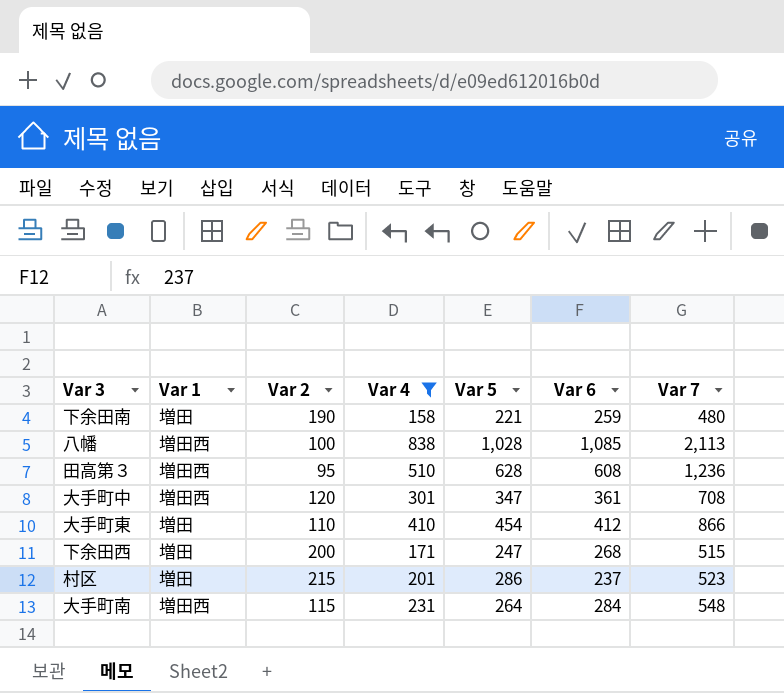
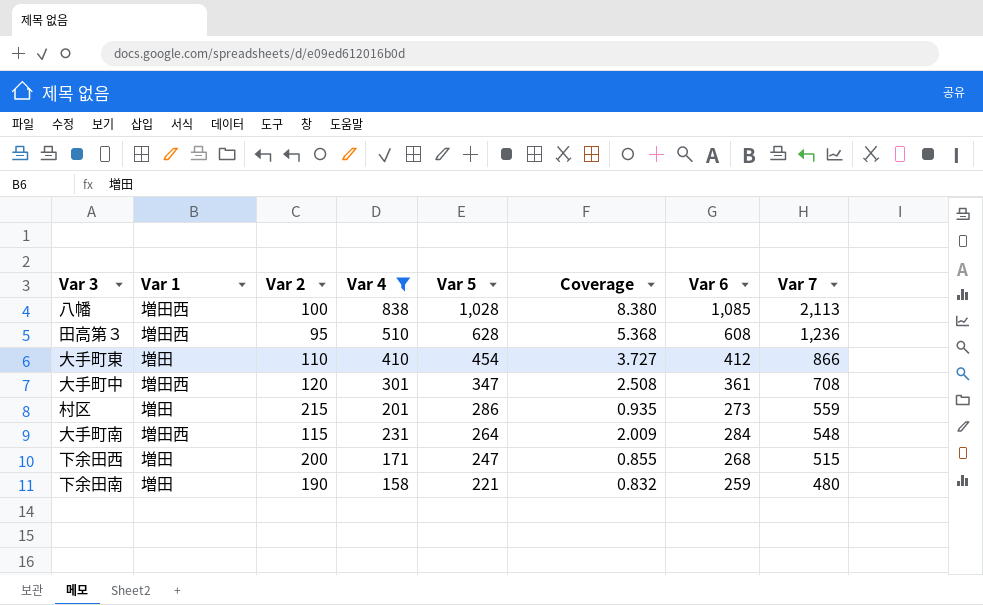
row order: none -> Var 5 descending
column Coverage | formula: none -> [Var 4] / [Var 2]
村区 | Var 6: 237 -> 273
村区 | Var 7: 523 -> 559

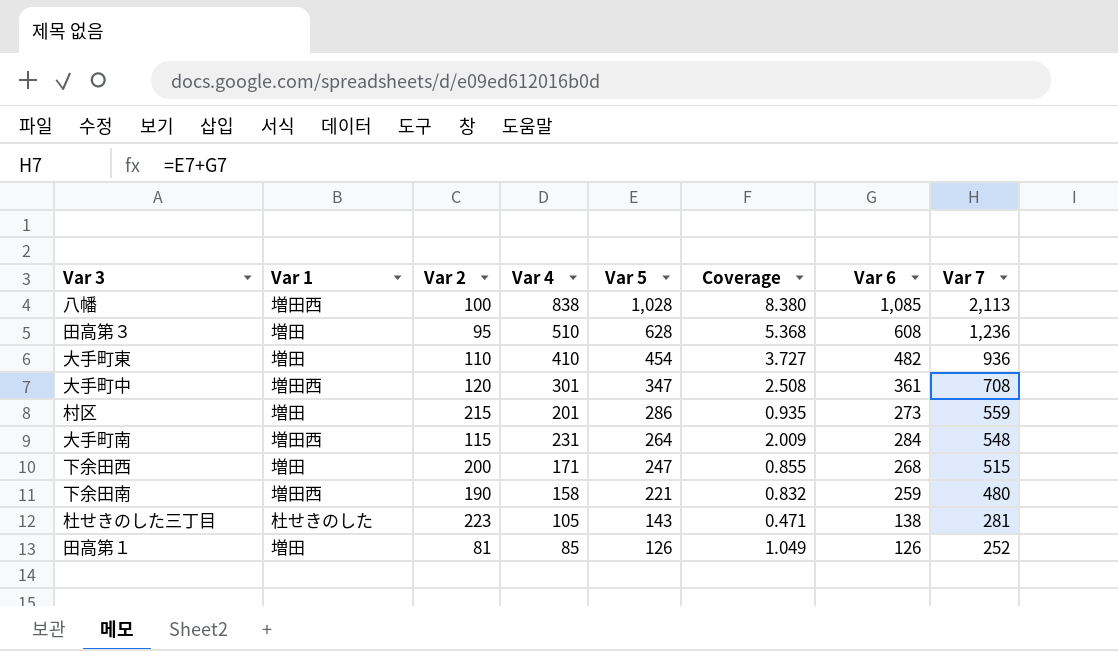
filter: Var 4 >= 158 -> none
田高第３ | Var 1: 増田西 -> 増田
大手町東 | Var 6: 412 -> 482
大手町東 | Var 7: 866 -> 936
下余田南 | Var 1: 増田 -> 増田西

